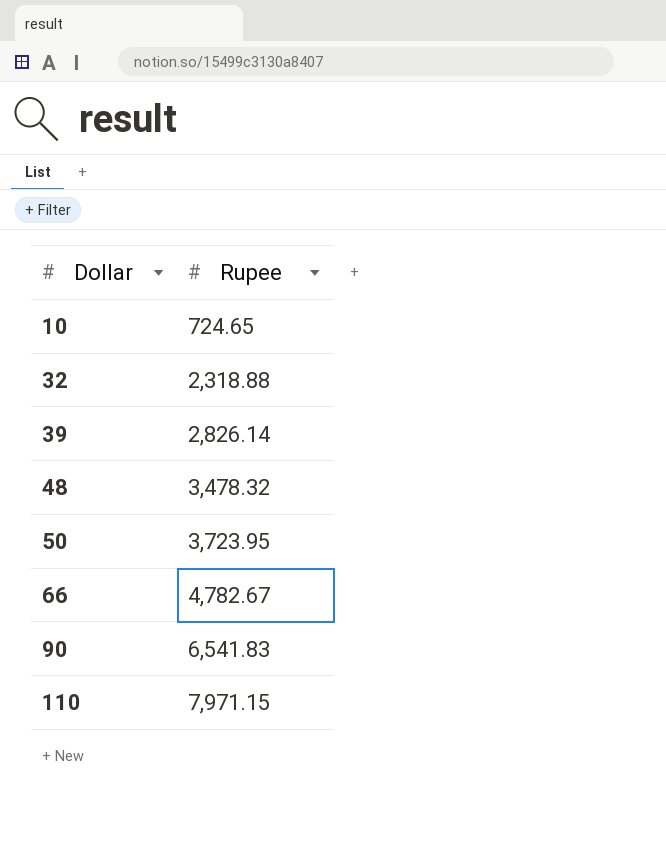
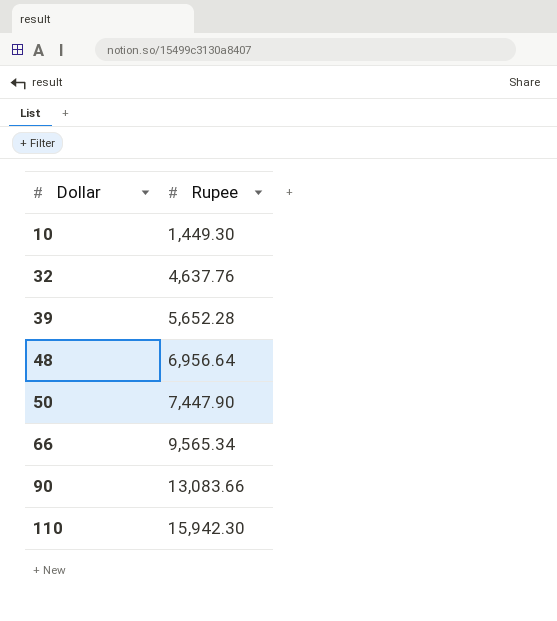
10 | Rupee: 724.65 -> 1,449.30
32 | Rupee: 2,318.88 -> 4,637.76
39 | Rupee: 2,826.14 -> 5,652.28
48 | Rupee: 3,478.32 -> 6,956.64
50 | Rupee: 3,723.95 -> 7,447.90
66 | Rupee: 4,782.67 -> 9,565.34
90 | Rupee: 6,541.83 -> 13,083.66
110 | Rupee: 7,971.15 -> 15,942.30

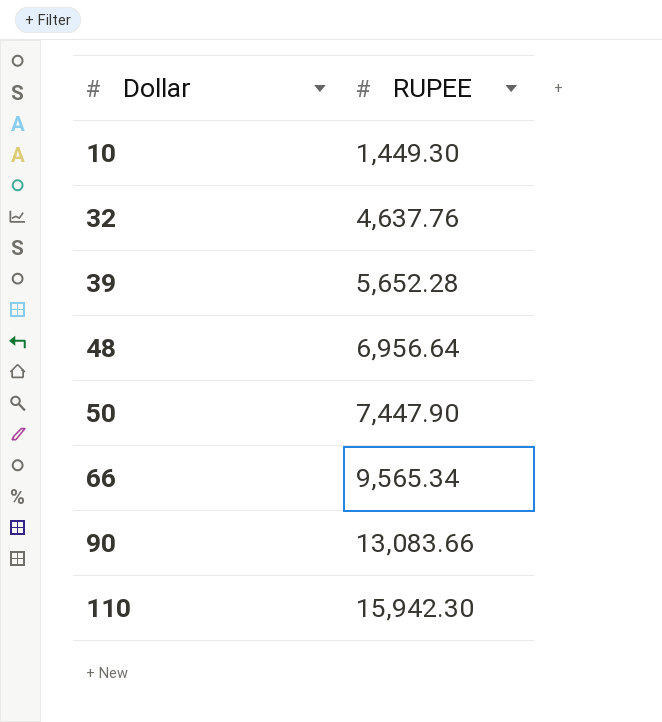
column name: Rupee -> RUPEE

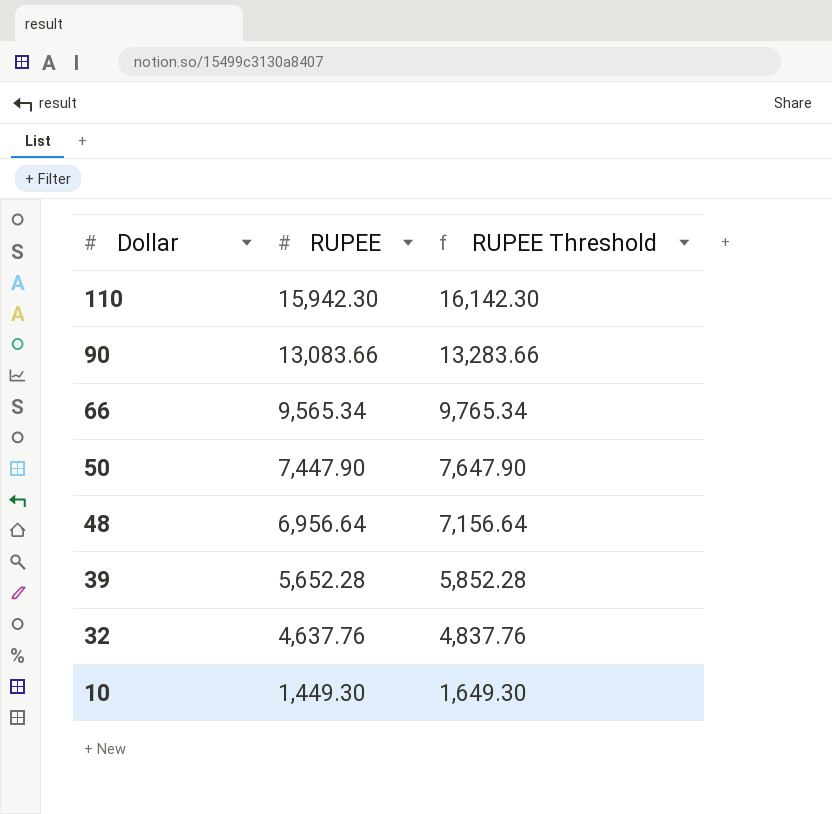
row order: Dollar ascending -> Dollar descending
column RUPEE Threshold | formula: none -> [RUPEE] + 200

